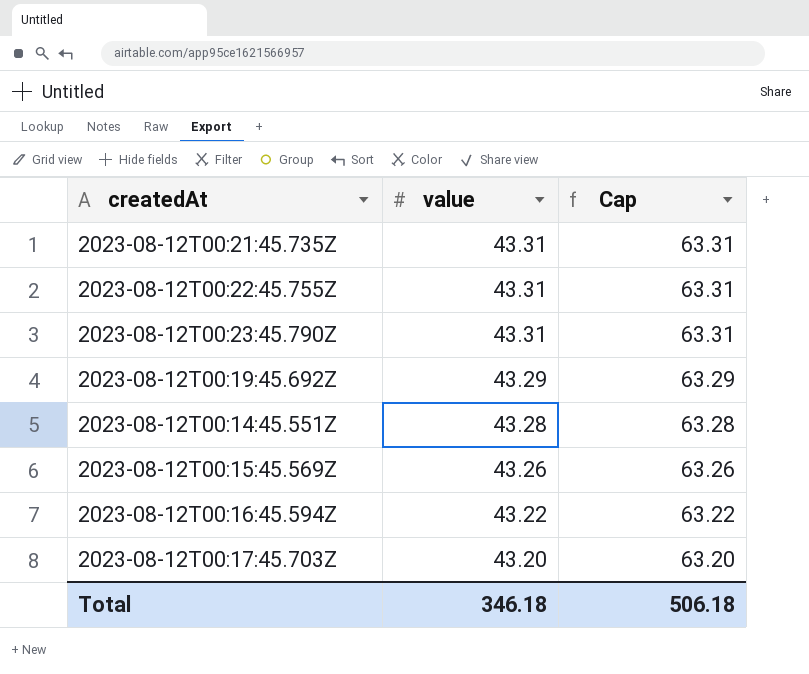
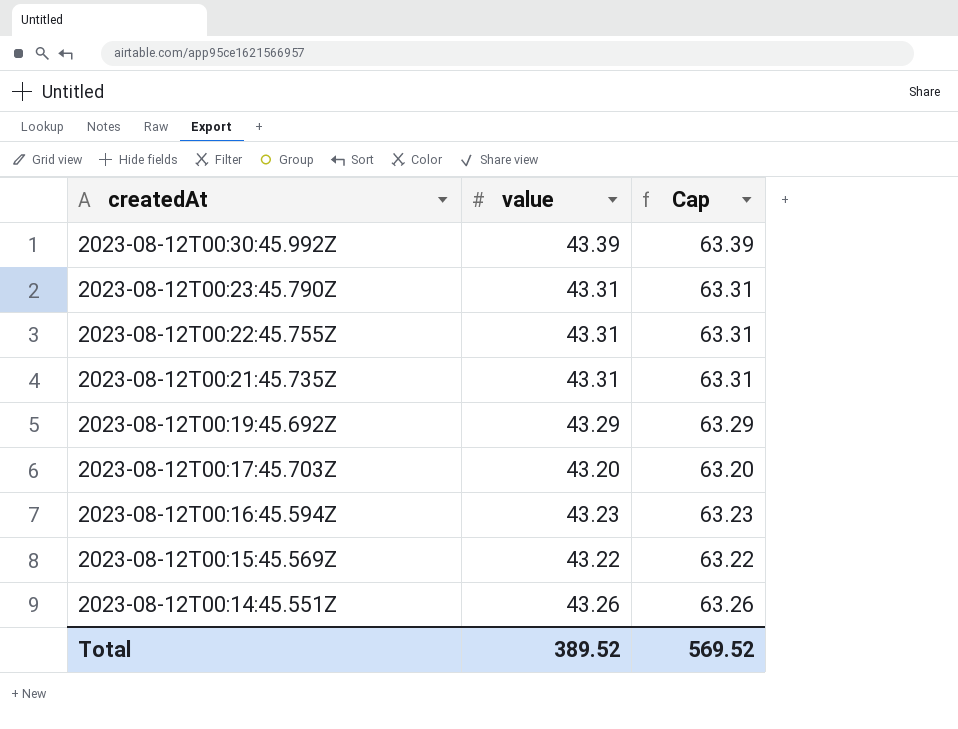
row order: value descending -> createdAt descending
row 2023-08-12T00:30:45.992Z: none -> 43.39 | 63.39
2023-08-12T00:16:45.594Z | value: 43.22 -> 43.23
2023-08-12T00:16:45.594Z | Cap: 63.22 -> 63.23
2023-08-12T00:15:45.569Z | value: 43.26 -> 43.22
2023-08-12T00:15:45.569Z | Cap: 63.26 -> 63.22
2023-08-12T00:14:45.551Z | value: 43.28 -> 43.26
2023-08-12T00:14:45.551Z | Cap: 63.28 -> 63.26
Total | value: 346.18 -> 389.52
Total | Cap: 506.18 -> 569.52

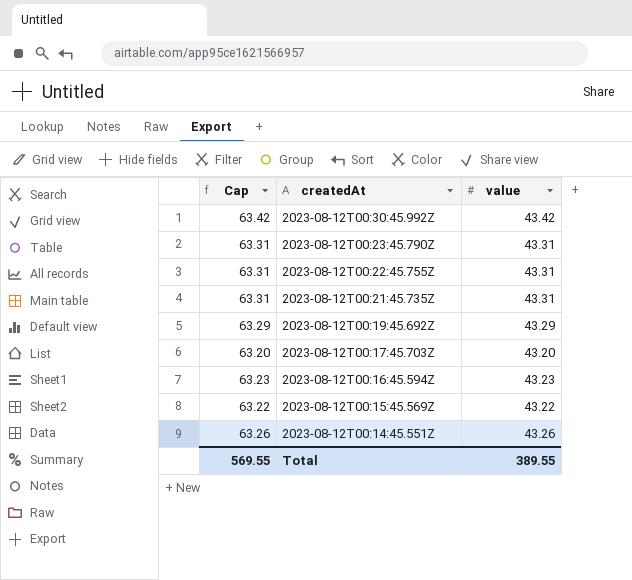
column Cap | position: 3 -> 1
2023-08-12T00:30:45.992Z | Cap: 63.39 -> 63.42
2023-08-12T00:30:45.992Z | value: 43.39 -> 43.42
Total | Cap: 569.52 -> 569.55
Total | value: 389.52 -> 389.55

